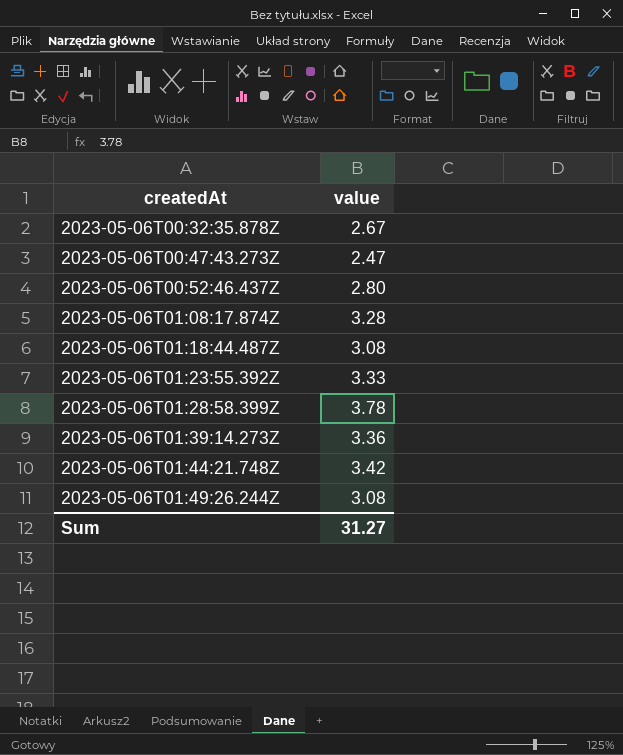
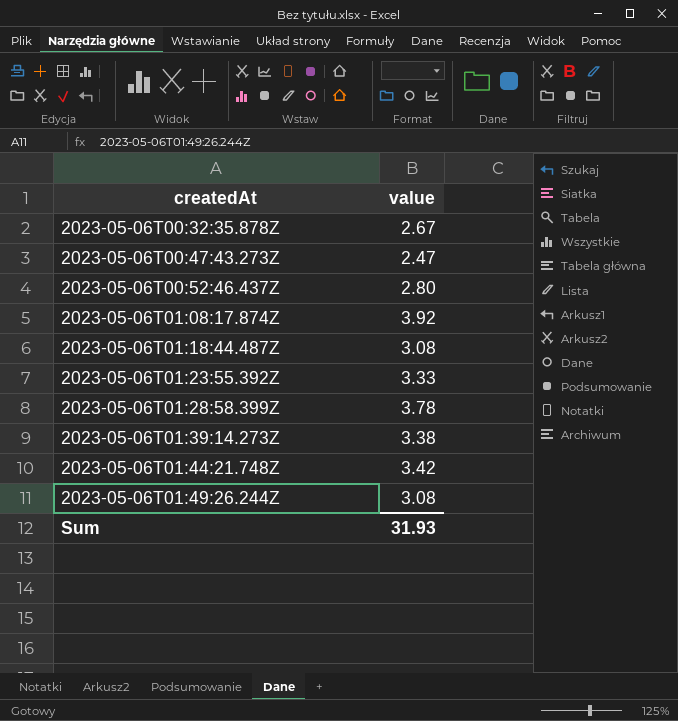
2023-05-06T01:08:17.874Z | value: 3.28 -> 3.92
2023-05-06T01:39:14.273Z | value: 3.36 -> 3.38
Sum | value: 31.27 -> 31.93

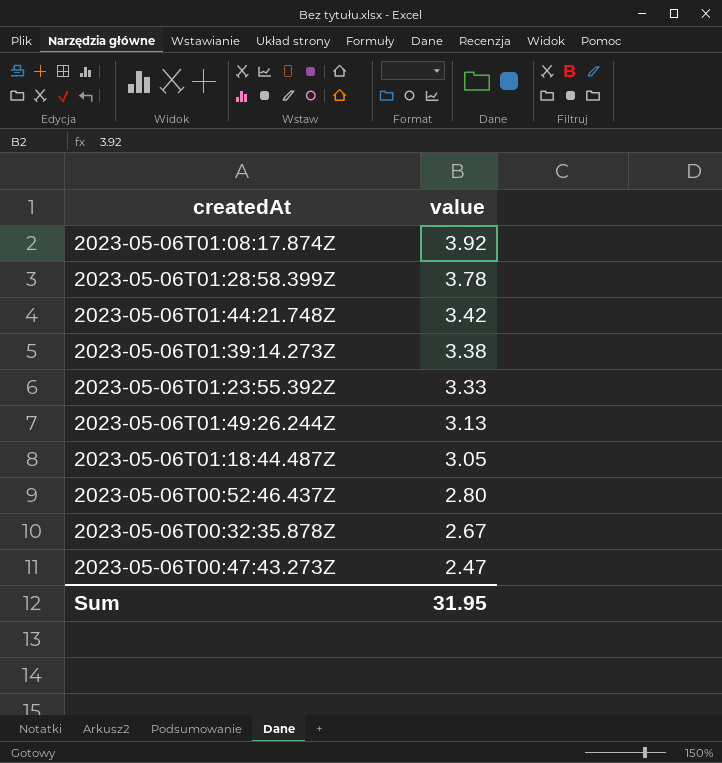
row order: createdAt ascending -> value descending
2023-05-06T01:49:26.244Z | value: 3.08 -> 3.13
2023-05-06T01:18:44.487Z | value: 3.08 -> 3.05
Sum | value: 31.93 -> 31.95

